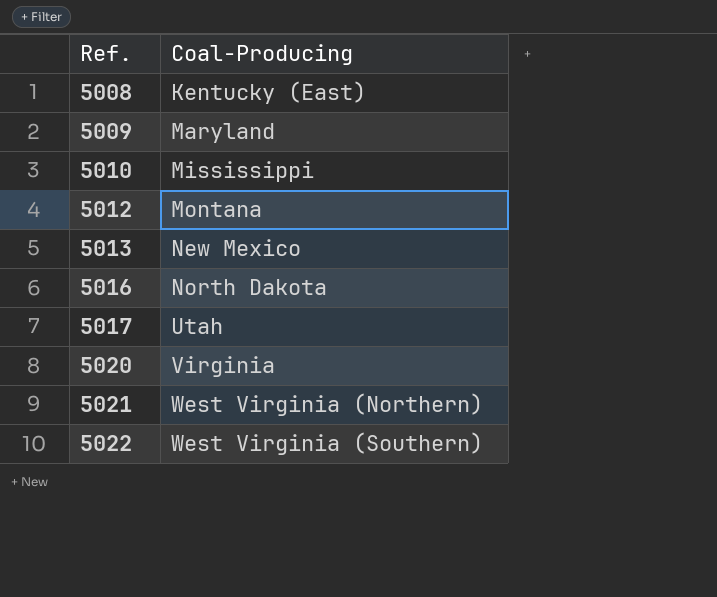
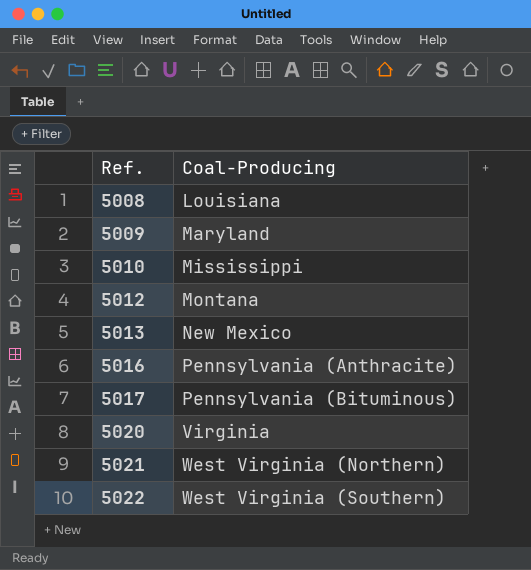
5008 | Coal-Producing: Kentucky (East) -> Louisiana
5016 | Coal-Producing: North Dakota -> Pennsylvania (Anthracite)
5017 | Coal-Producing: Utah -> Pennsylvania (Bituminous)

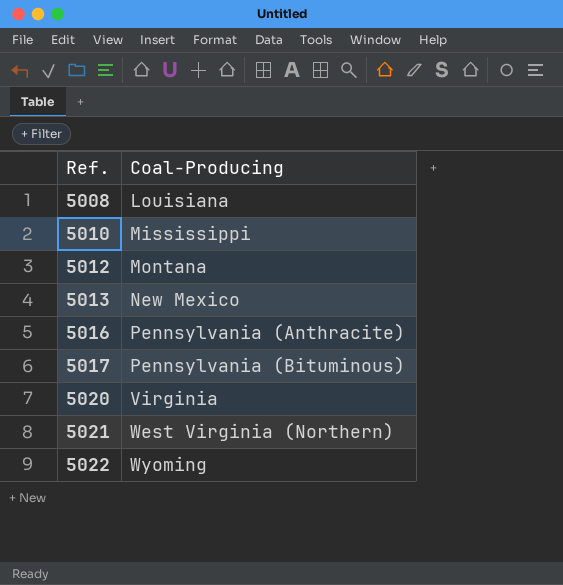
row 5009: Maryland -> none
5022 | Coal-Producing: West Virginia (Southern) -> Wyoming

